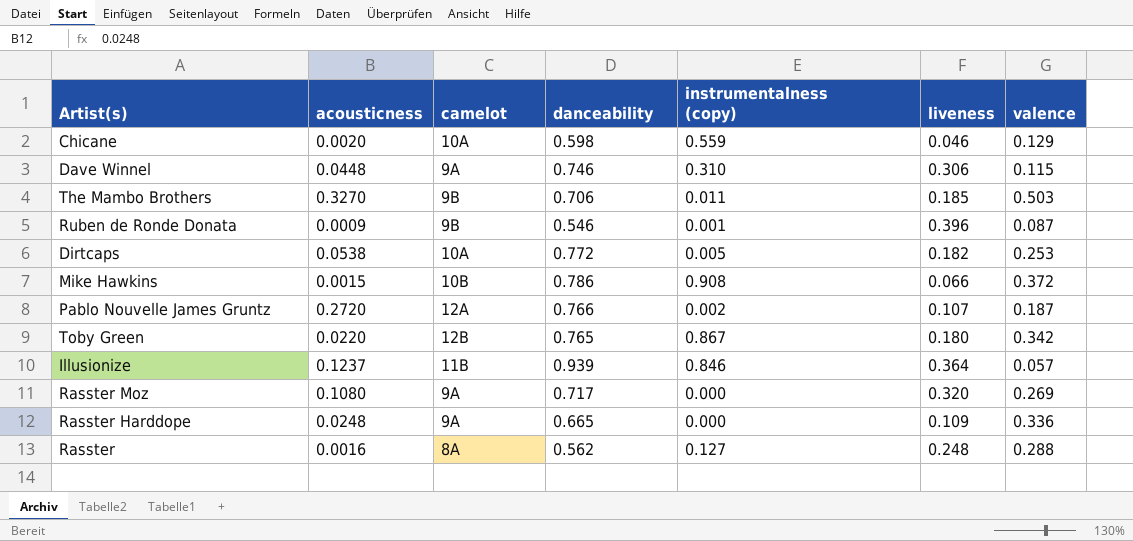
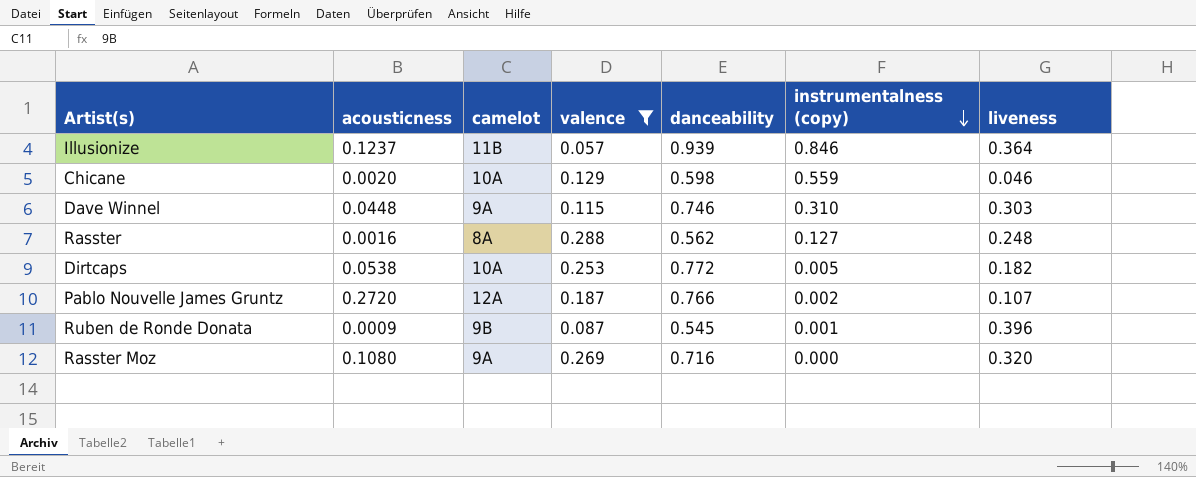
filter: none -> valence <= 0.288
row order: none -> instrumentalness (copy) descending
column valence | position: 7 -> 4
Dave Winnel | liveness: 0.306 -> 0.303
Ruben de Ronde Donata | danceability: 0.546 -> 0.545
Rasster Moz | danceability: 0.717 -> 0.716

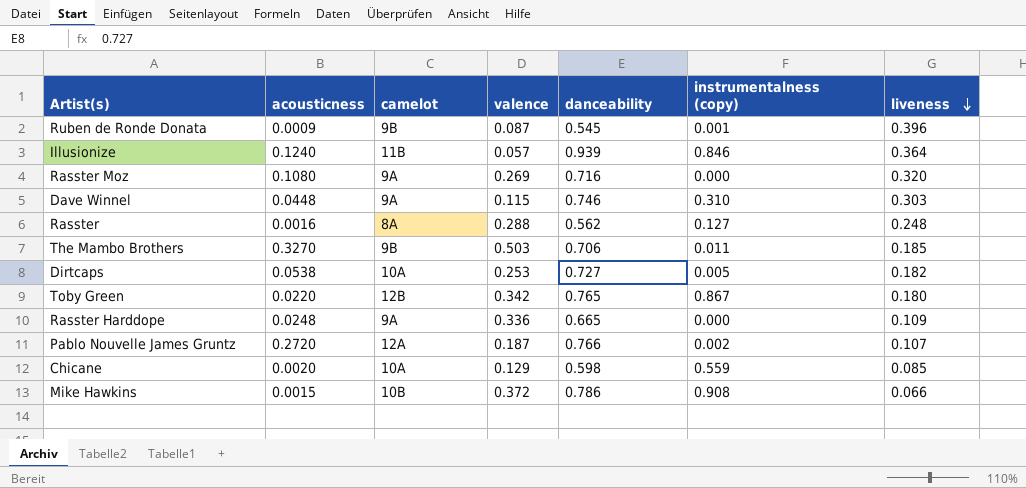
filter: valence <= 0.288 -> none
row order: instrumentalness (copy) descending -> liveness descending
Illusionize | acousticness: 0.1237 -> 0.1240
Dirtcaps | danceability: 0.772 -> 0.727
Chicane | liveness: 0.046 -> 0.085

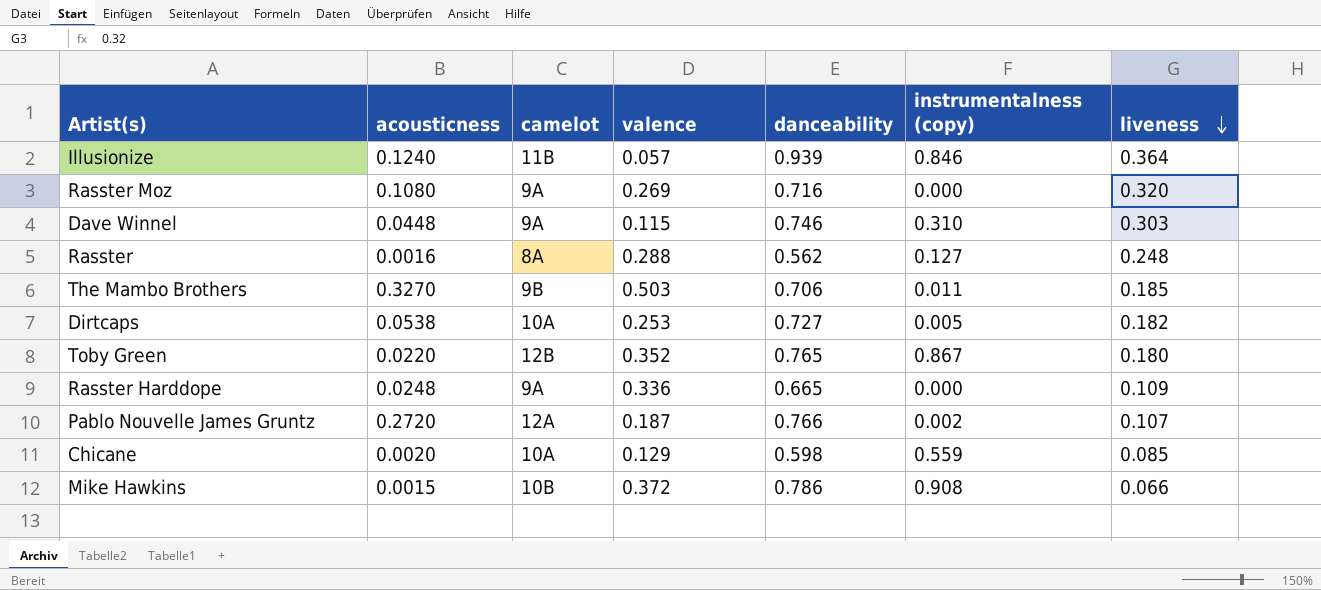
row Ruben de Ronde Donata: 0.0009 | 9B | 0.087 | 0.545 | 0.001 | 0.396 -> none
Toby Green | valence: 0.342 -> 0.352

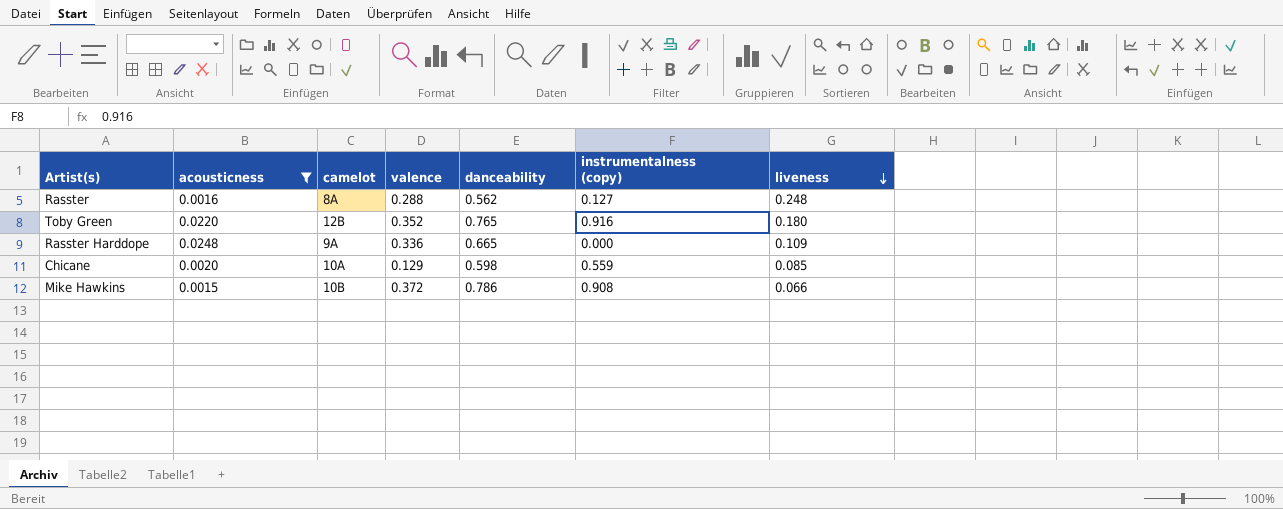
filter: none -> acousticness <= 0.0248
Toby Green | instrumentalness (copy): 0.867 -> 0.916

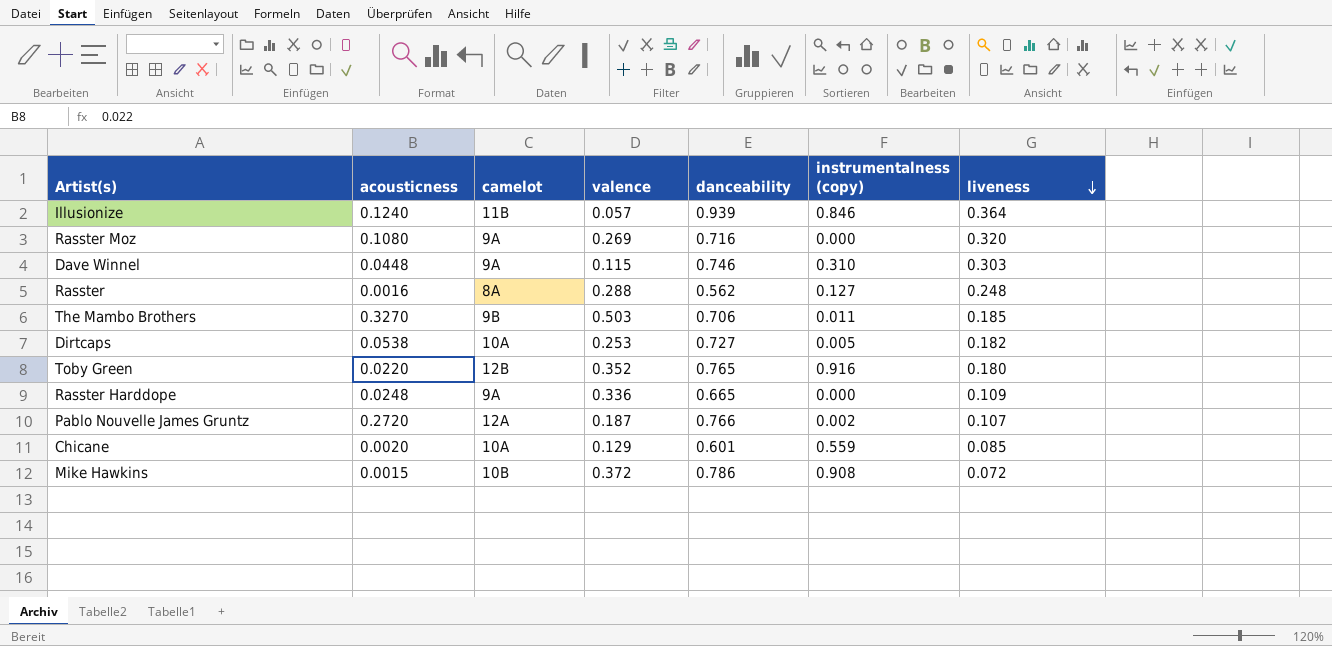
filter: acousticness <= 0.0248 -> none
Chicane | danceability: 0.598 -> 0.601
Mike Hawkins | liveness: 0.066 -> 0.072

